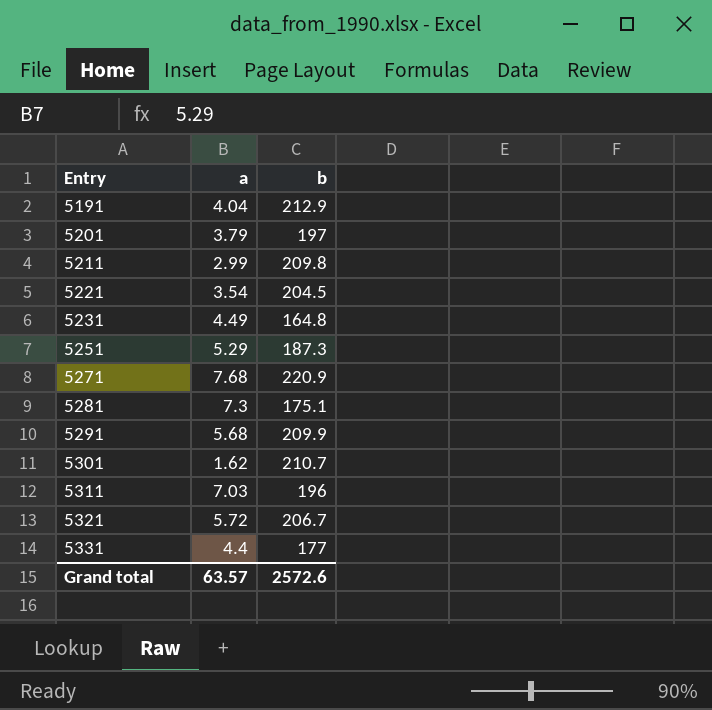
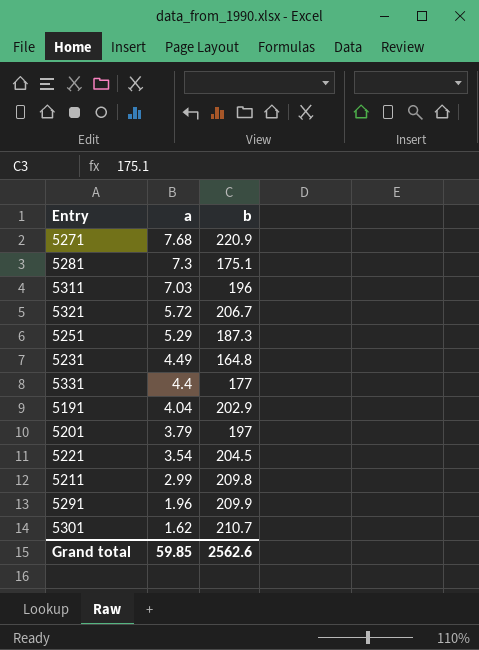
row order: Entry ascending -> a descending
5191 | b: 212.9 -> 202.9
5291 | a: 5.68 -> 1.96
Grand total | a: 63.57 -> 59.85
Grand total | b: 2572.6 -> 2562.6

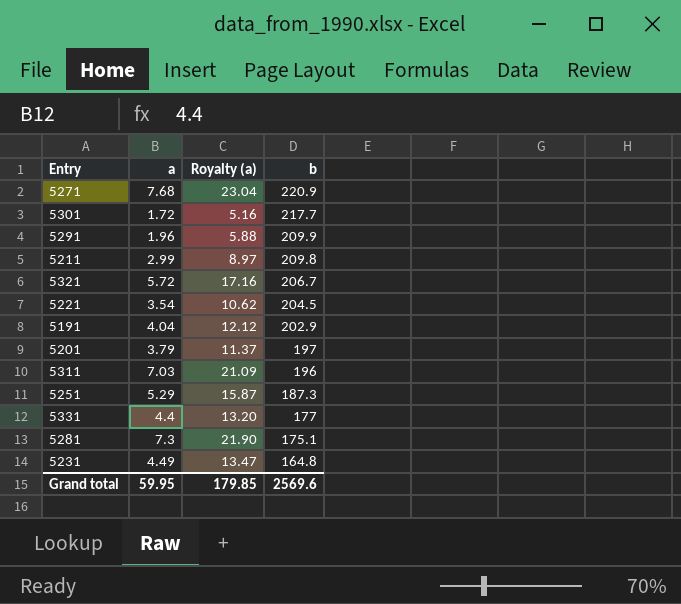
row order: a descending -> b descending
column Royalty (a) | formula: none -> [a] * 3
5301 | a: 1.62 -> 1.72
5301 | b: 210.7 -> 217.7
Grand total | a: 59.85 -> 59.95
Grand total | b: 2562.6 -> 2569.6

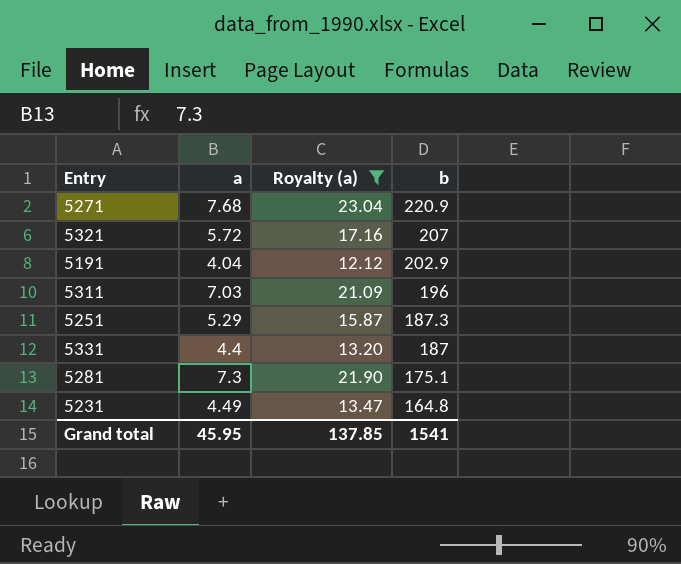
filter: none -> Royalty (a) >= 12.12
5321 | b: 206.7 -> 207
5331 | b: 177 -> 187
Grand total | a: 59.95 -> 45.95
Grand total | Royalty (a): 179.85 -> 137.85
Grand total | b: 2569.6 -> 1541

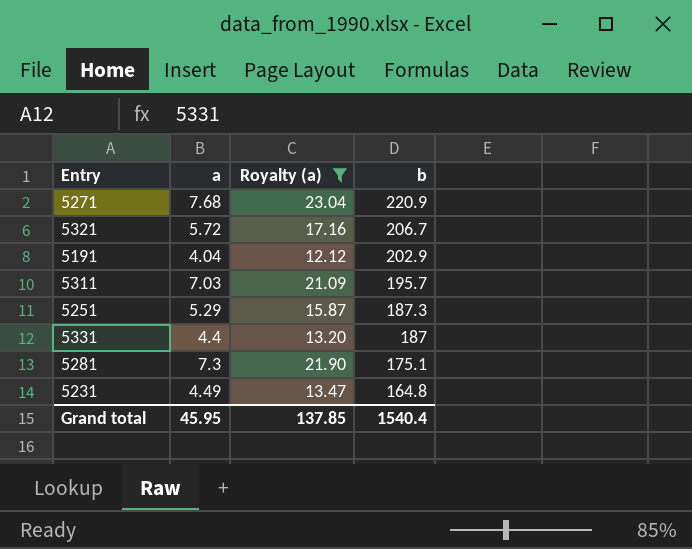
5321 | b: 207 -> 206.7
5311 | b: 196 -> 195.7
Grand total | b: 1541 -> 1540.4

